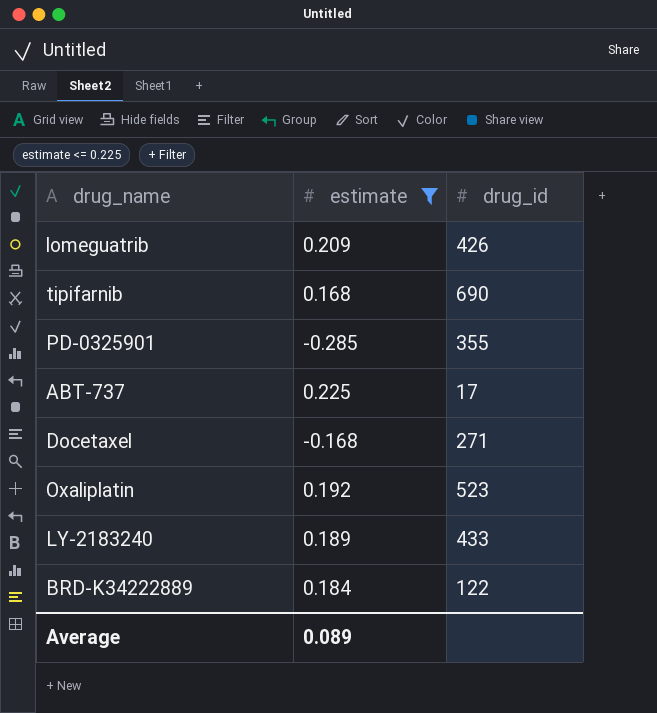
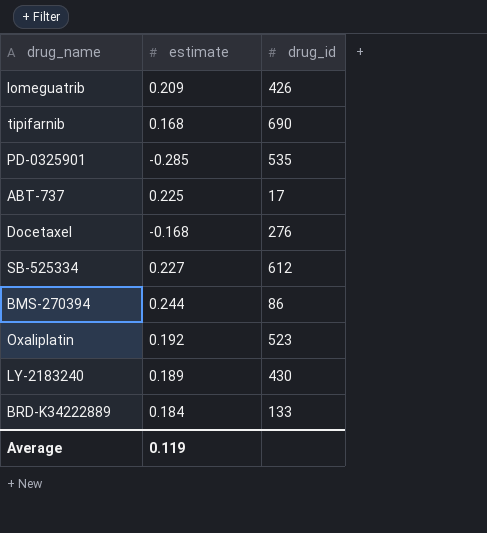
filter: estimate <= 0.225 -> none
PD-0325901 | drug_id: 355 -> 535
Docetaxel | drug_id: 271 -> 276
LY-2183240 | drug_id: 433 -> 430
BRD-K34222889 | drug_id: 122 -> 133
Average | estimate: 0.089 -> 0.119

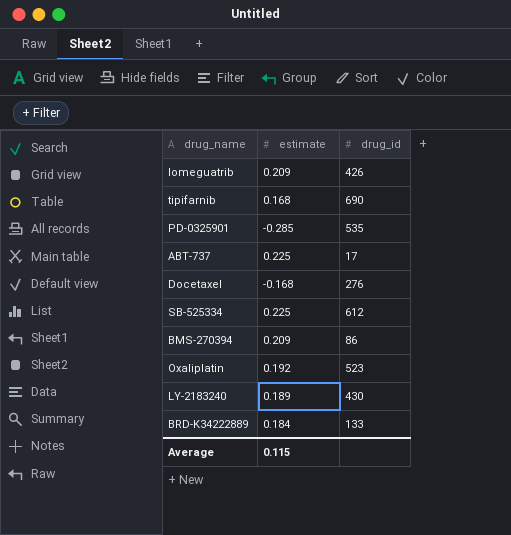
SB-525334 | estimate: 0.227 -> 0.225
BMS-270394 | estimate: 0.244 -> 0.209
Average | estimate: 0.119 -> 0.115

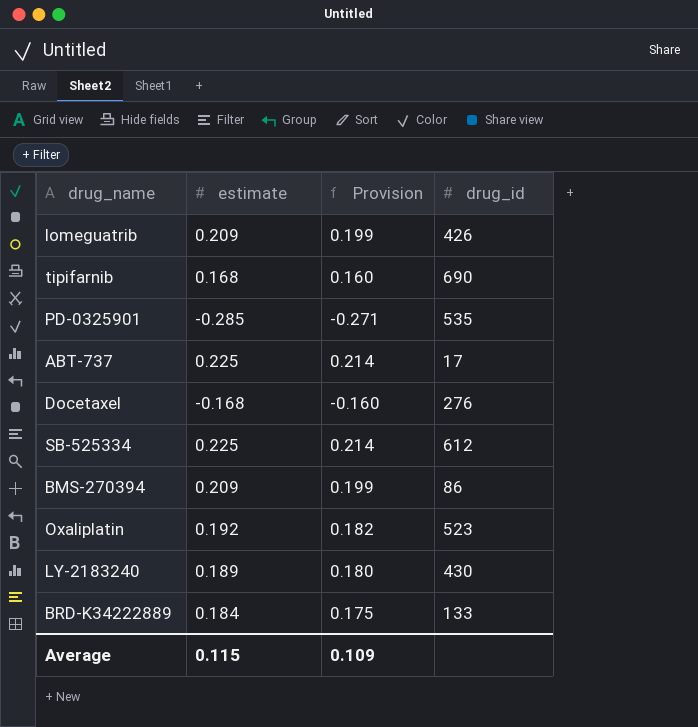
column Provision | formula: none -> [estimate] * 0.95

